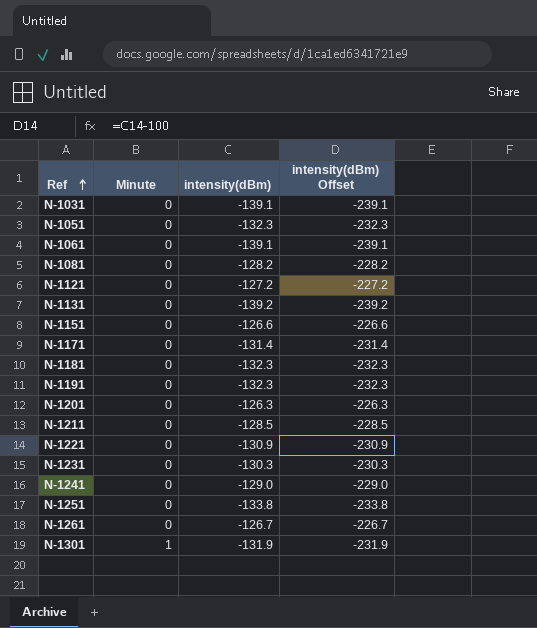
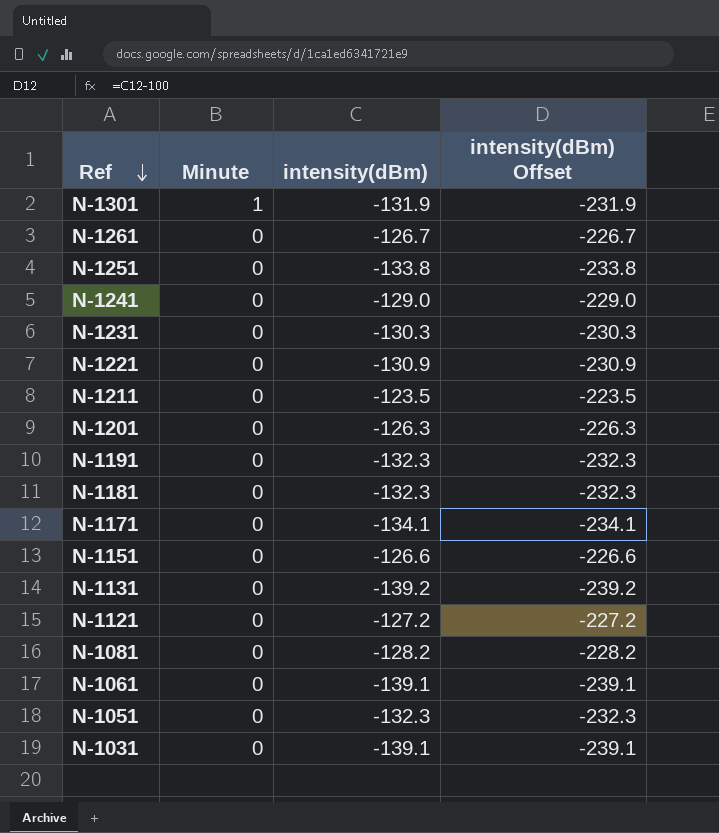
row order: Ref ascending -> Ref descending
N-1211 | intensity(dBm): -128.5 -> -123.5
N-1211 | intensity(dBm) Offset: -228.5 -> -223.5
N-1171 | intensity(dBm): -131.4 -> -134.1
N-1171 | intensity(dBm) Offset: -231.4 -> -234.1

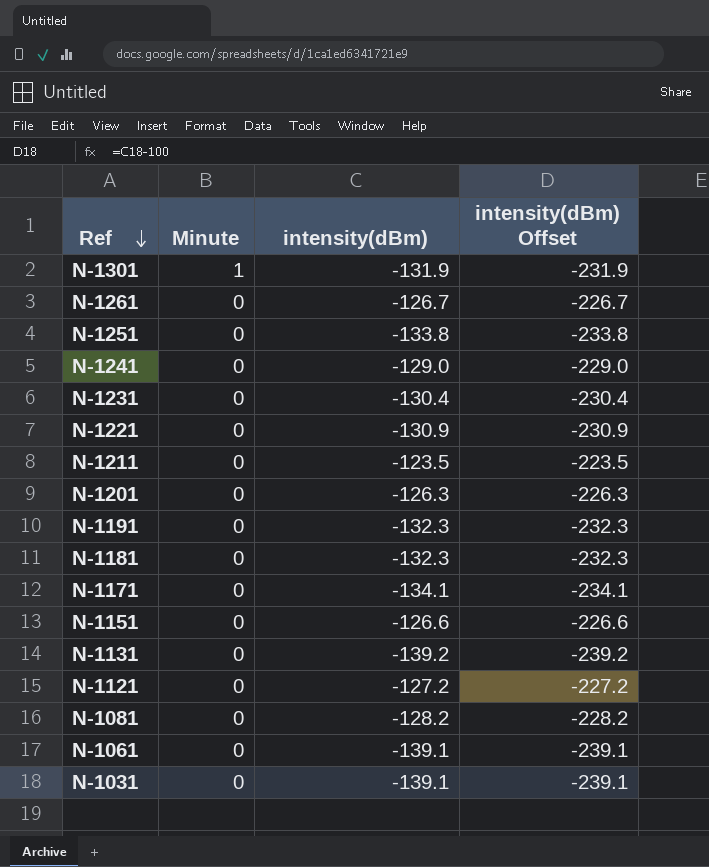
row N-1051: 0 | -132.3 | -232.3 -> none
N-1231 | intensity(dBm): -130.3 -> -130.4
N-1231 | intensity(dBm) Offset: -230.3 -> -230.4

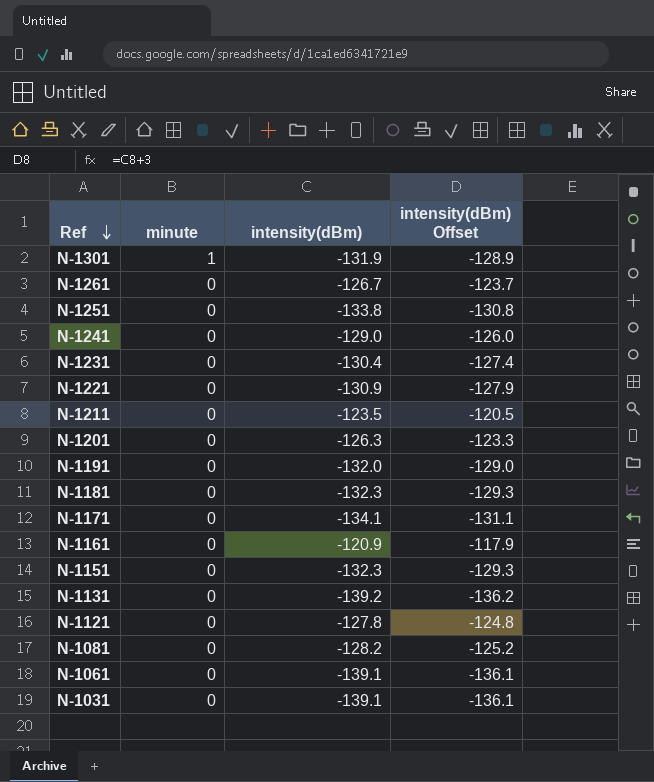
column name: Minute -> minute
column intensity(dBm) Offset | formula: [intensity(dBm)] - 100 -> [intensity(dBm)] + 3
N-1191 | intensity(dBm): -132.3 -> -132.0
row N-1161: none -> 0 | -120.9 | -117.9
N-1151 | intensity(dBm): -126.6 -> -132.3
N-1121 | intensity(dBm): -127.2 -> -127.8

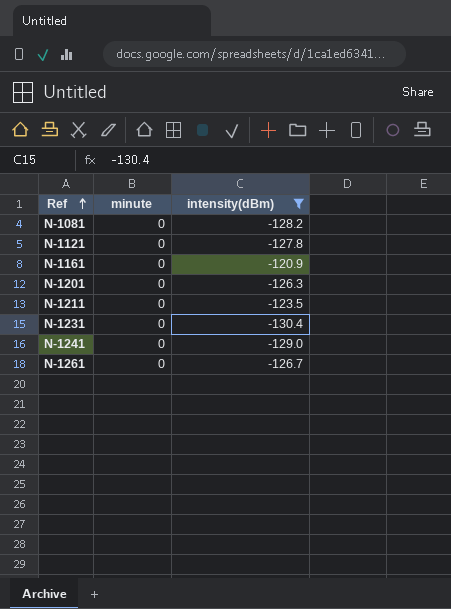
filter: none -> intensity(dBm) >= -130.4
row order: Ref descending -> Ref ascending
column intensity(dBm) Offset | formula: [intensity(dBm)] + 3 -> none

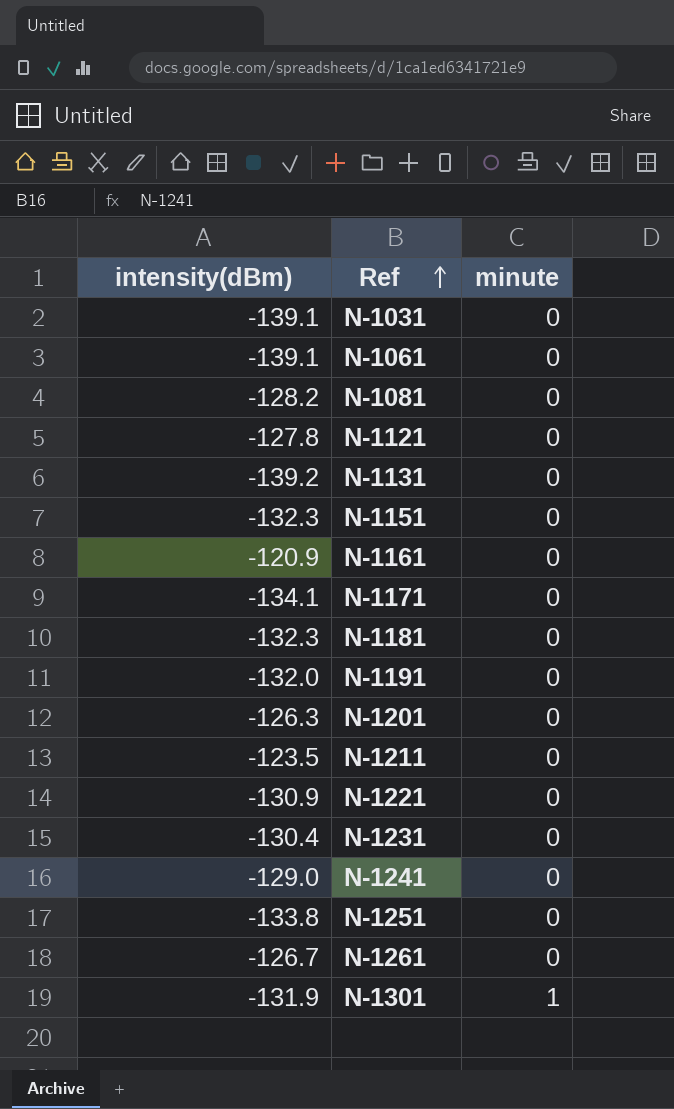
filter: intensity(dBm) >= -130.4 -> none
column intensity(dBm) | position: 3 -> 1

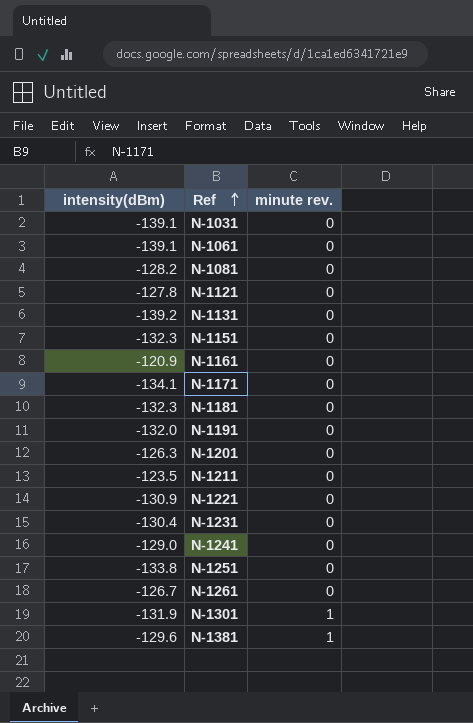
column name: minute -> minute rev.
row N-1381: none -> -129.6 | 1

